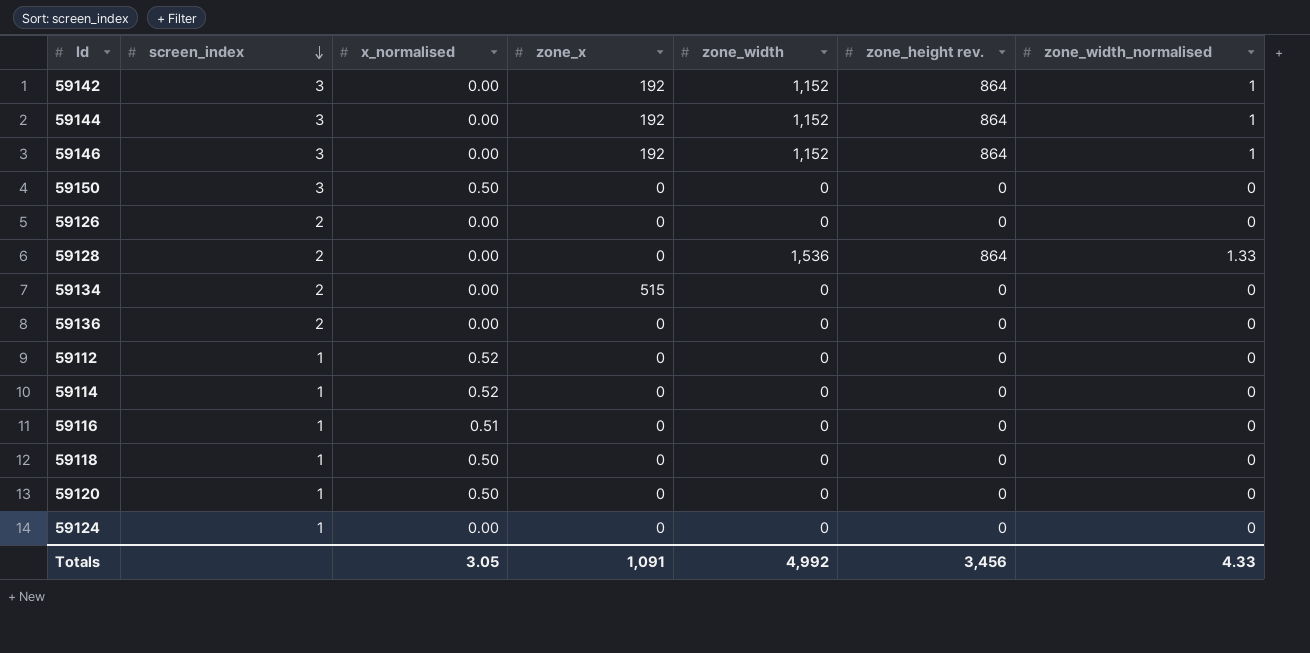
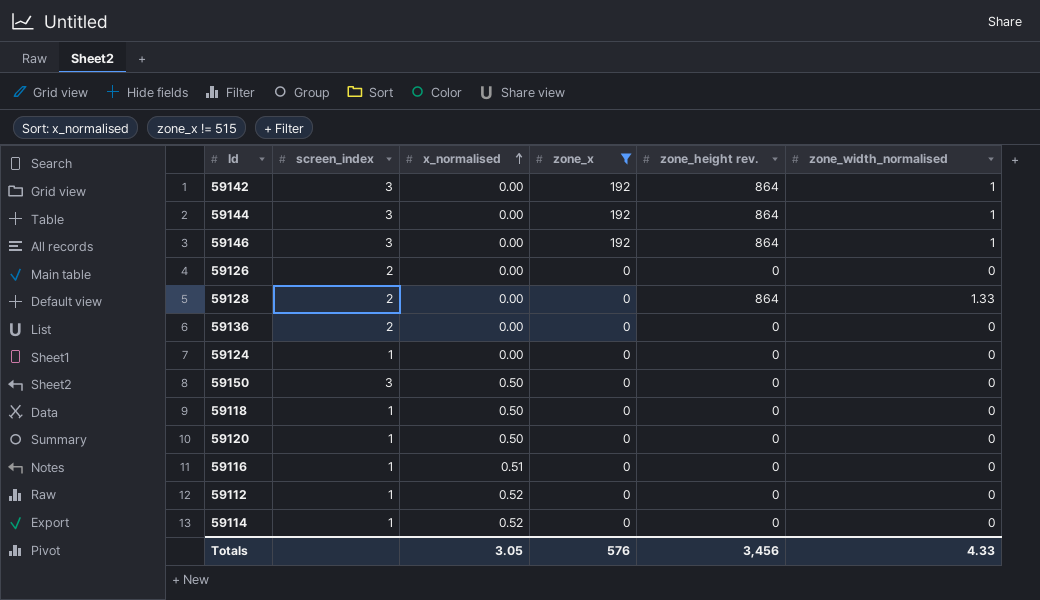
filter: none -> zone_x != 515
row order: screen_index descending -> x_normalised ascending
column zone_width | position: 5 -> none
Totals | zone_x: 1,091 -> 576

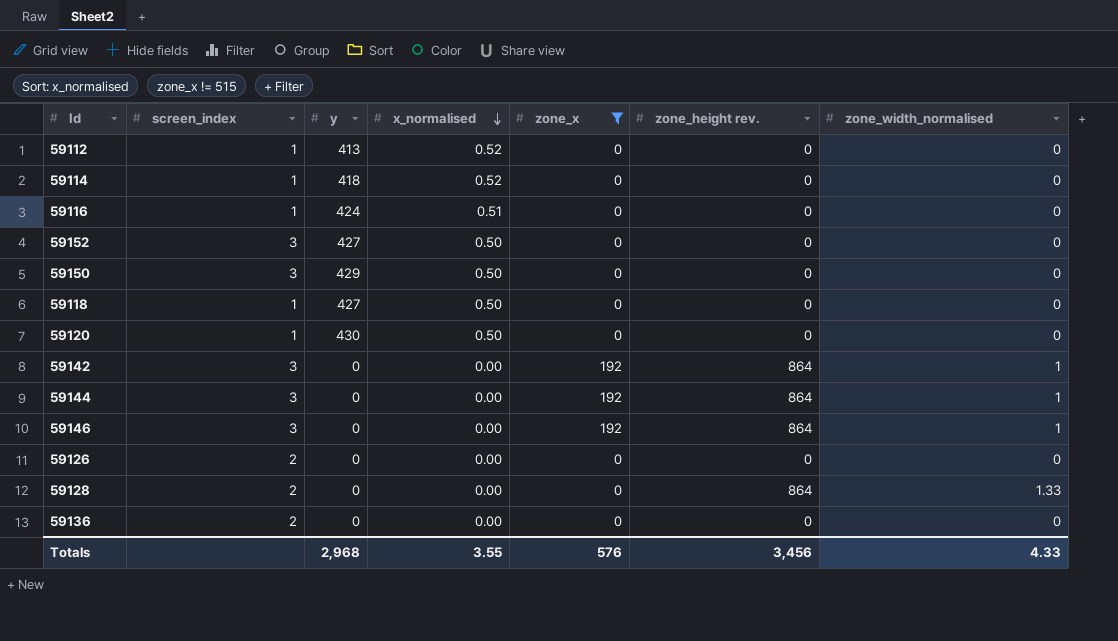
row order: x_normalised ascending -> x_normalised descending
column y | position: none -> 3
row 59124: 1 | 0.00 | 0 | 0 | 0 -> none
row 59152: none -> 3 | 427 | 0.50 | 0 | 0 | 0
Totals | x_normalised: 3.05 -> 3.55

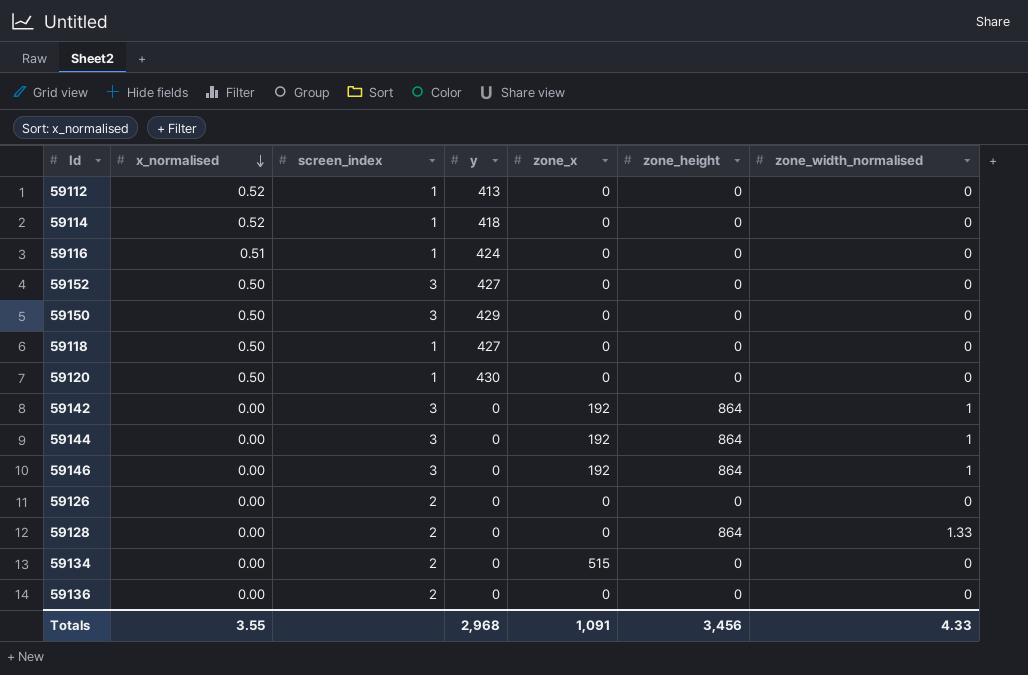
filter: zone_x != 515 -> none
column x_normalised | position: 4 -> 2
column name: zone_height rev. -> zone_height
Totals | zone_x: 576 -> 1,091

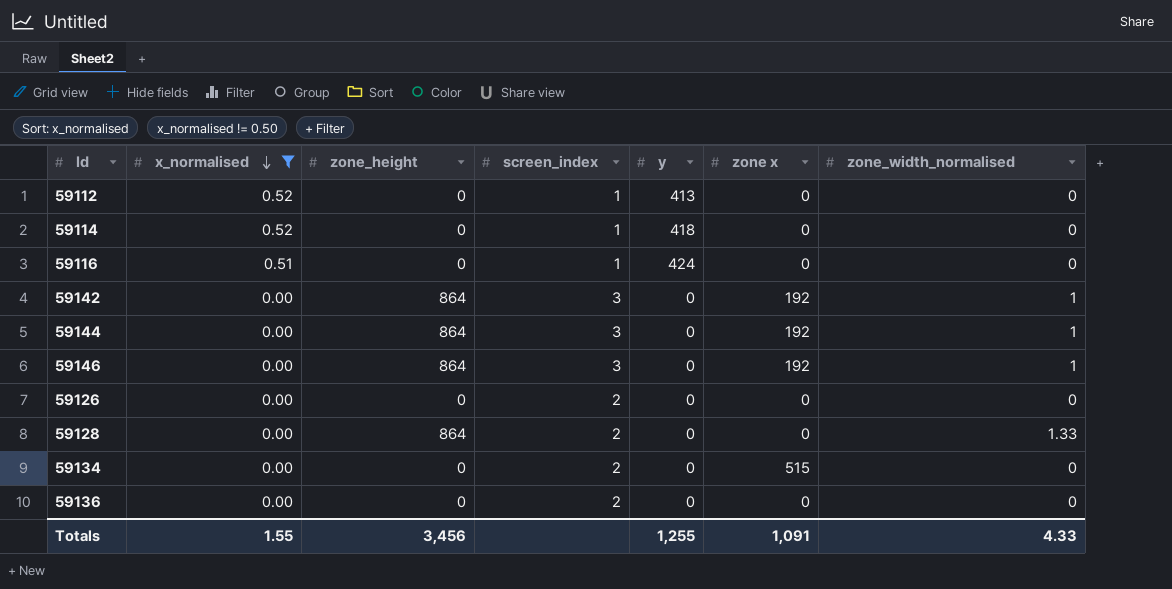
filter: none -> x_normalised != 0.50
column zone_height | position: 6 -> 3
column name: zone_x -> zone x
Totals | x_normalised: 3.55 -> 1.55
Totals | y: 2,968 -> 1,255

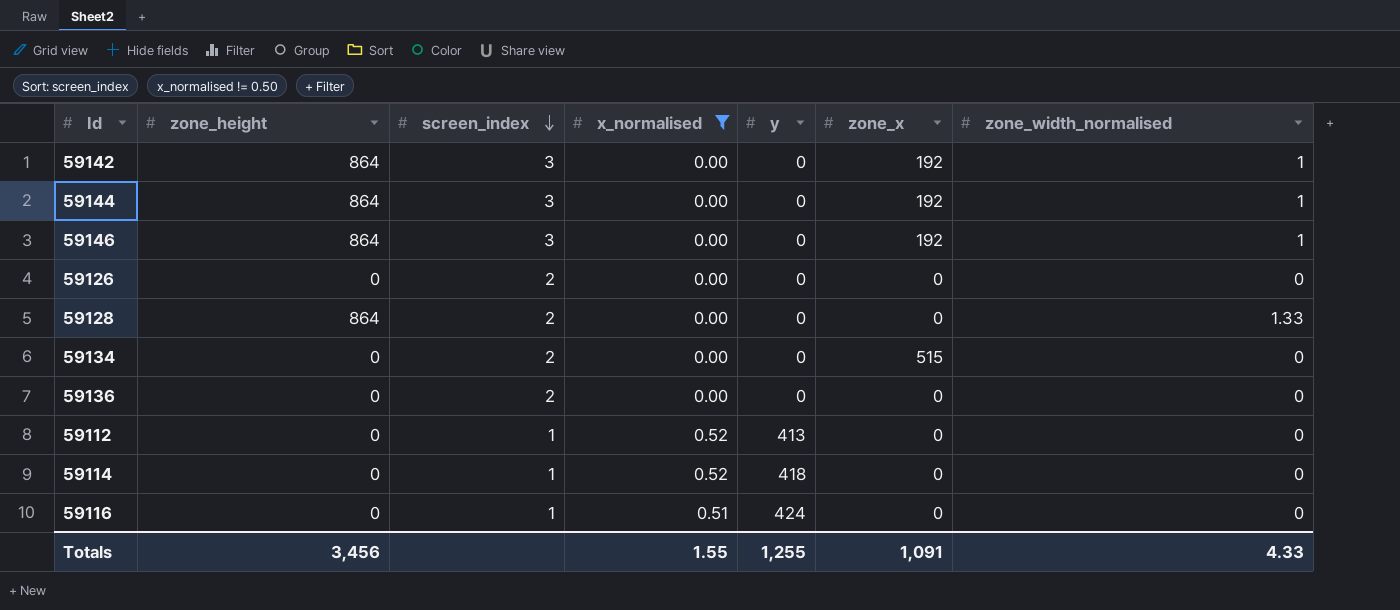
row order: x_normalised descending -> screen_index descending
column x_normalised | position: 2 -> 4
column name: zone x -> zone_x

